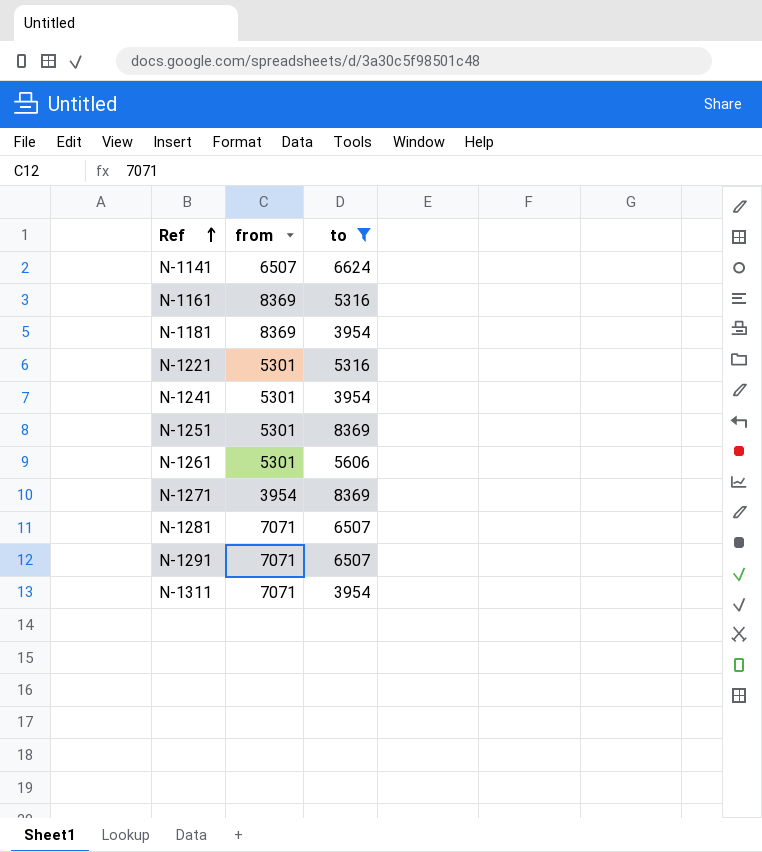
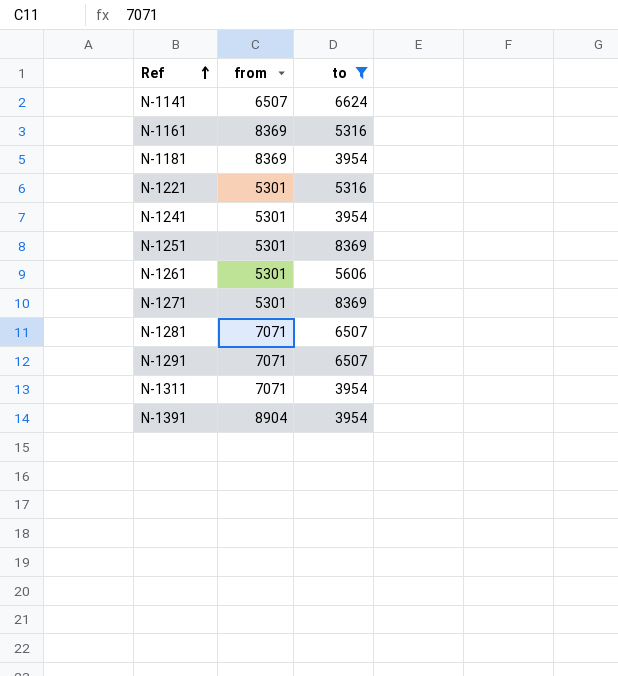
N-1271 | from: 3954 -> 5301
row N-1391: none -> 8904 | 3954

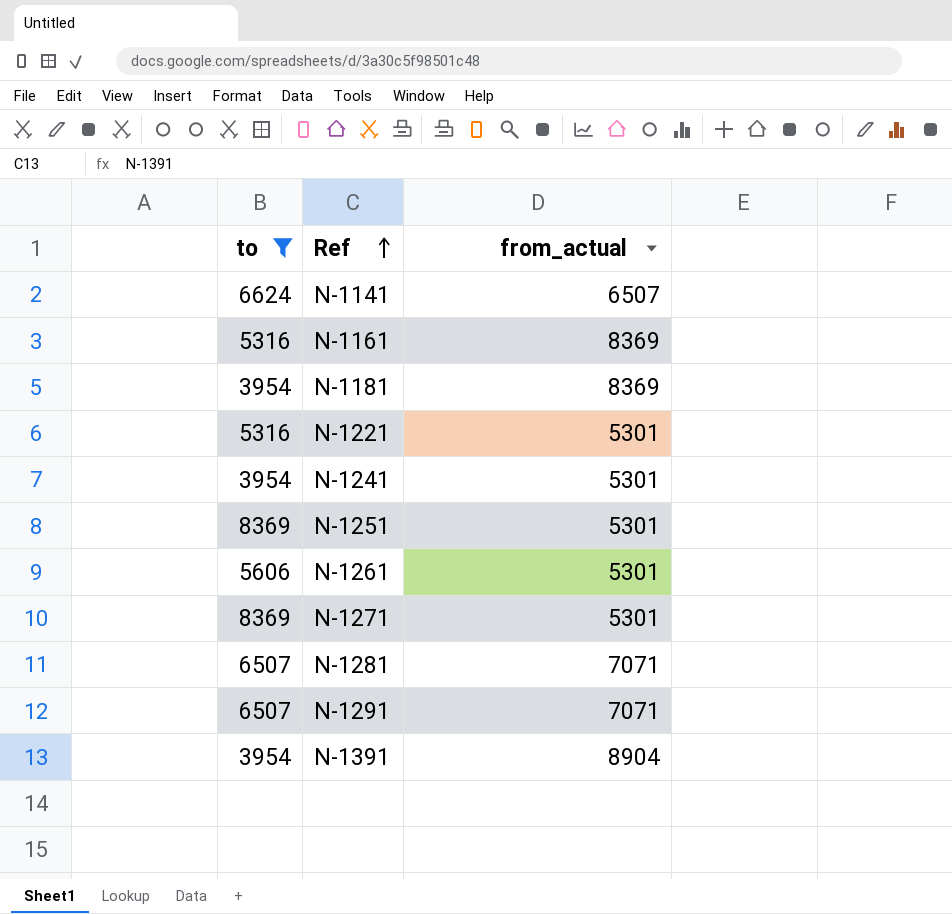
column to | position: 3 -> 1
column name: from -> from_actual
row N-1311: 7071 | 3954 -> none

